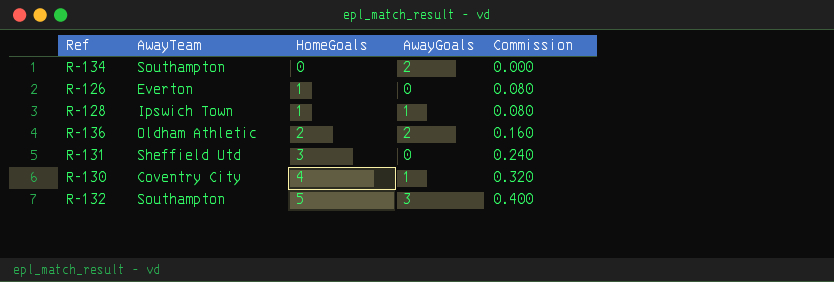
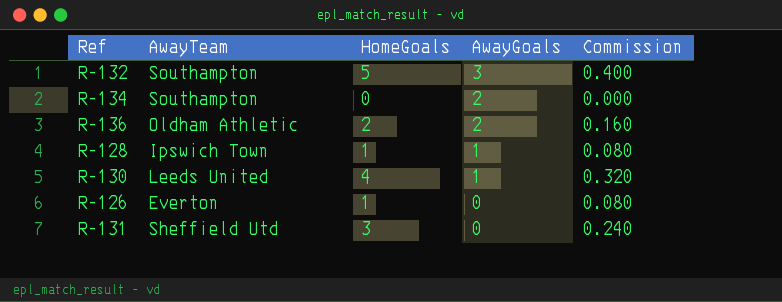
row order: HomeGoals ascending -> AwayGoals descending
R-130 | AwayTeam: Coventry City -> Leeds United

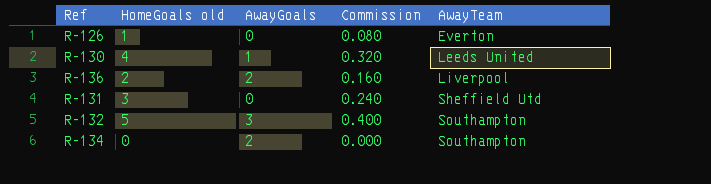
row order: AwayGoals descending -> AwayTeam ascending
column name: HomeGoals -> HomeGoals old
column AwayTeam | position: 2 -> 5
row R-128: Ipswich Town | 1 | 1 | 0.080 -> none
R-136 | AwayTeam: Oldham Athletic -> Liverpool

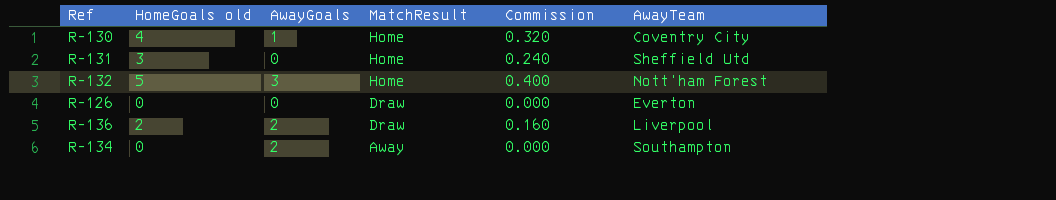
row order: AwayTeam ascending -> MatchResult descending
column MatchResult | position: none -> 4
R-130 | AwayTeam: Leeds United -> Coventry City
R-132 | AwayTeam: Southampton -> Nott'ham Forest
R-126 | HomeGoals old: 1 -> 0
R-126 | Commission: 0.080 -> 0.000

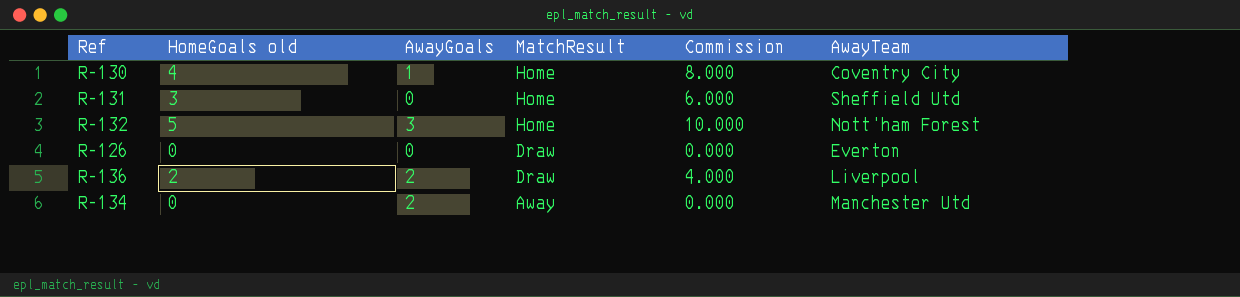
column Commission | formula: [HomeGoals old] * 0.08 -> [HomeGoals old] * 2
R-134 | AwayTeam: Southampton -> Manchester Utd

